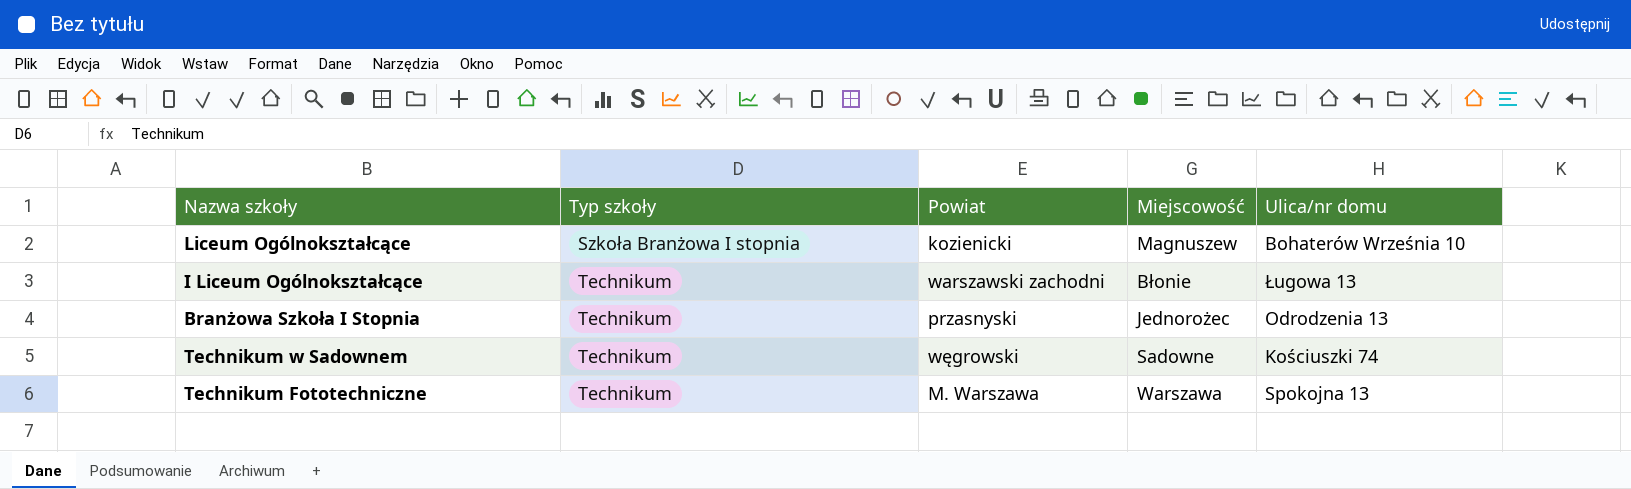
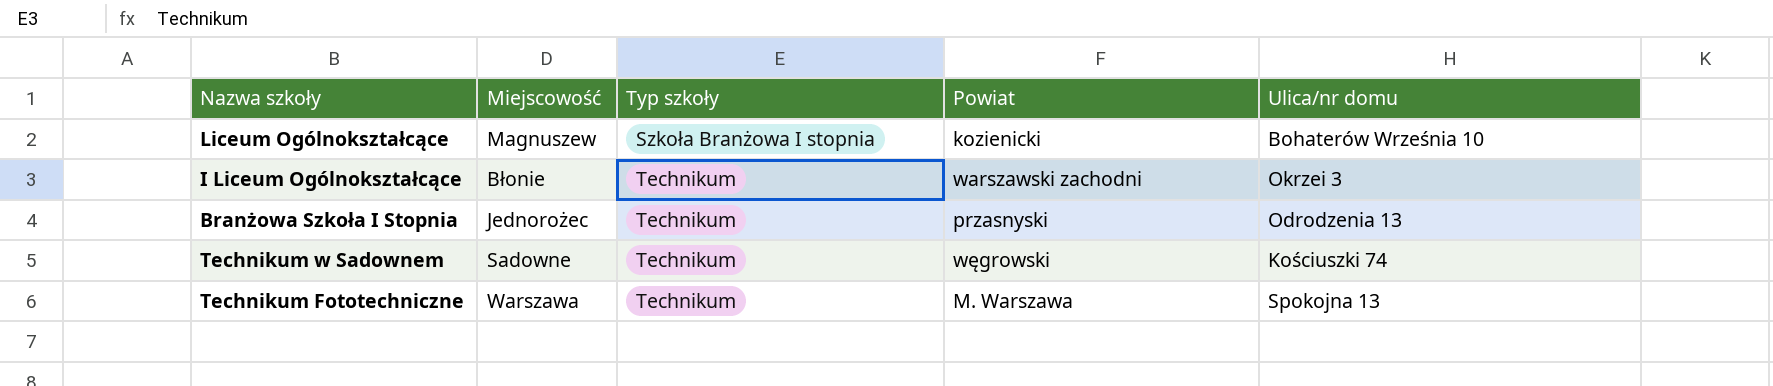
column Miejscowość | position: 4 -> 2
I Liceum Ogólnokształcące | Ulica/nr domu: Ługowa 13 -> Okrzei 3

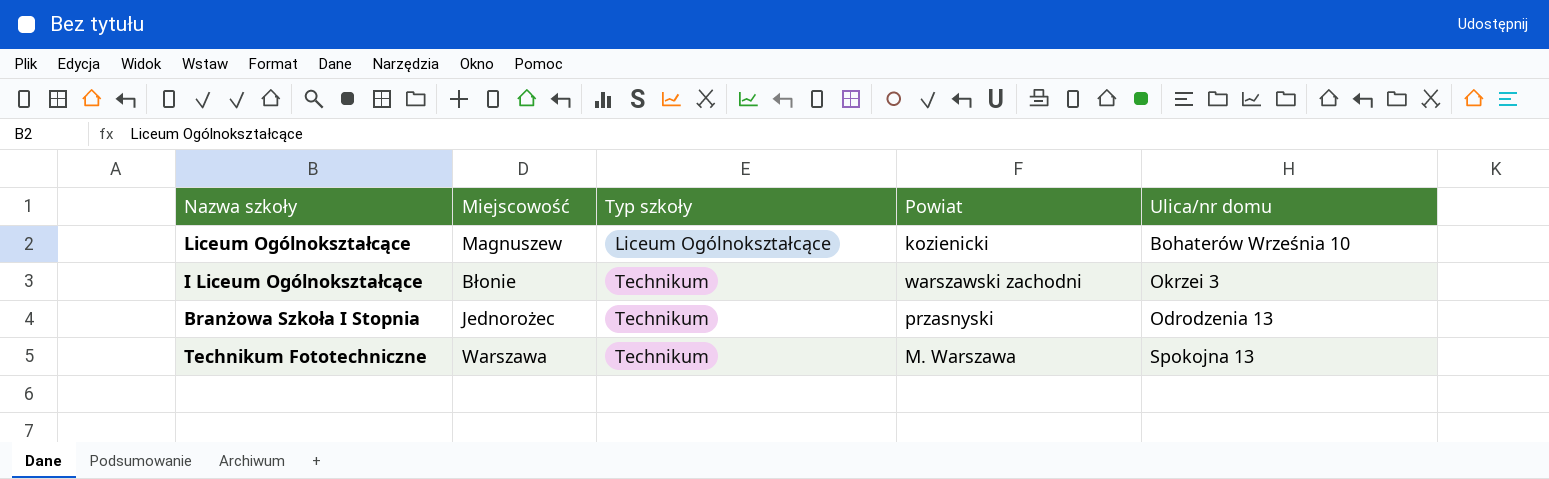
row Technikum w Sadownem: Sadowne | Technikum | węgrowski | Kościuszki 74 -> none
Liceum Ogólnokształcące | Typ szkoły: Szkoła Branżowa I stopnia -> Liceum Ogólnokształcące

